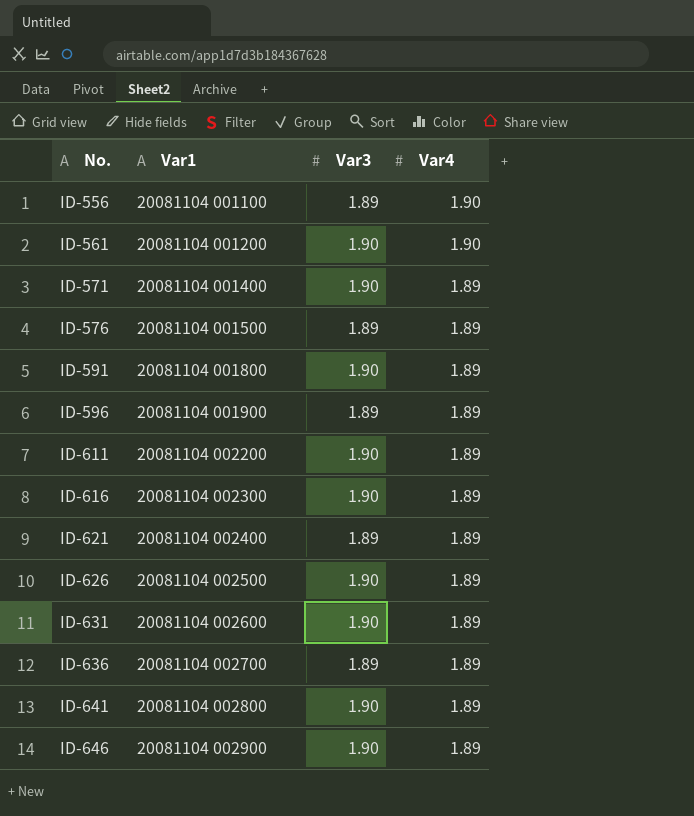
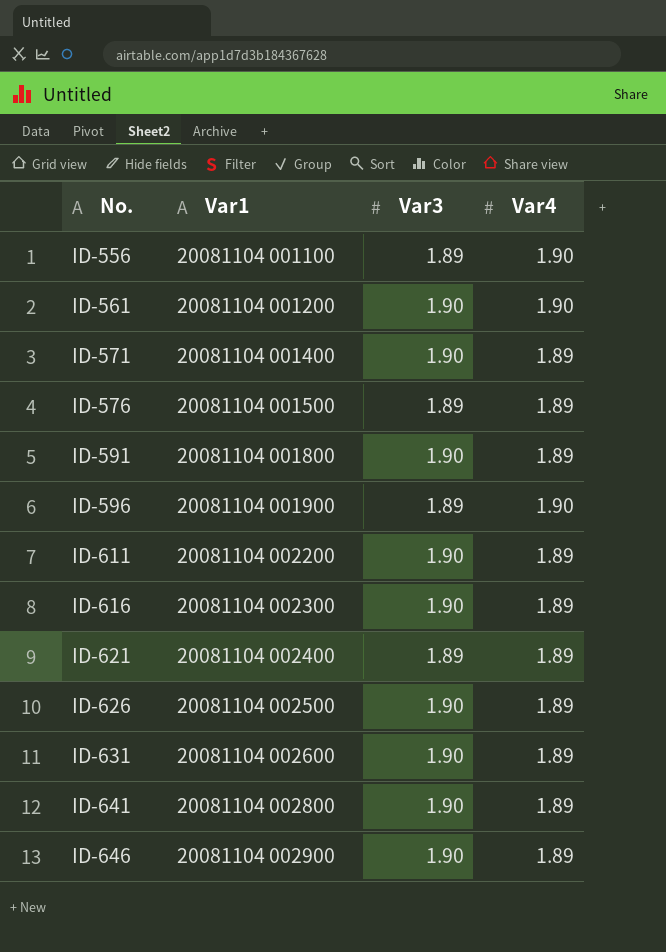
row ID-636: 20081104 002700 | 1.89 | 1.89 -> none
ID-596 | Var4: 1.89 -> 1.90

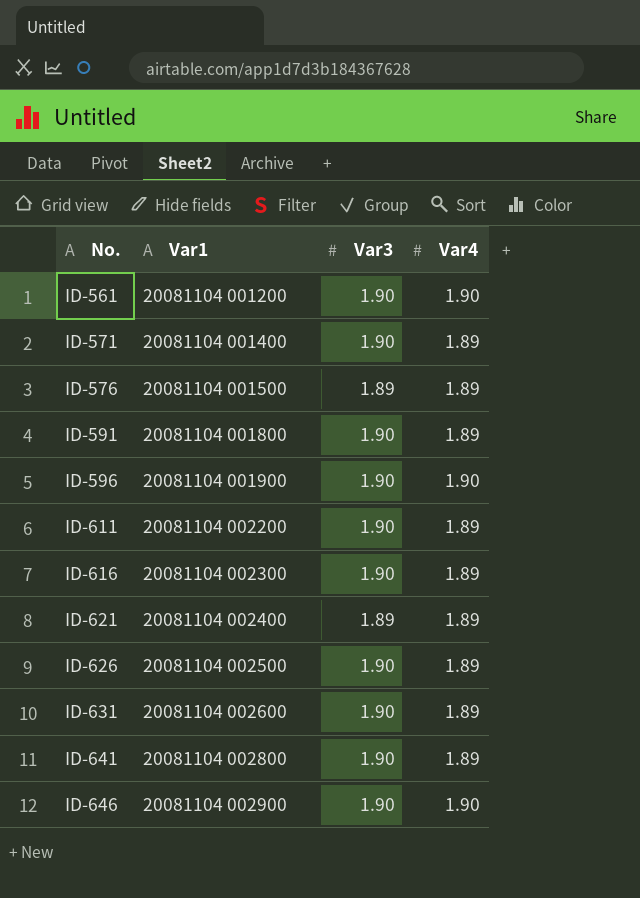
row ID-556: 20081104 001100 | 1.89 | 1.90 -> none
ID-596 | Var3: 1.89 -> 1.90
ID-646 | Var4: 1.89 -> 1.90

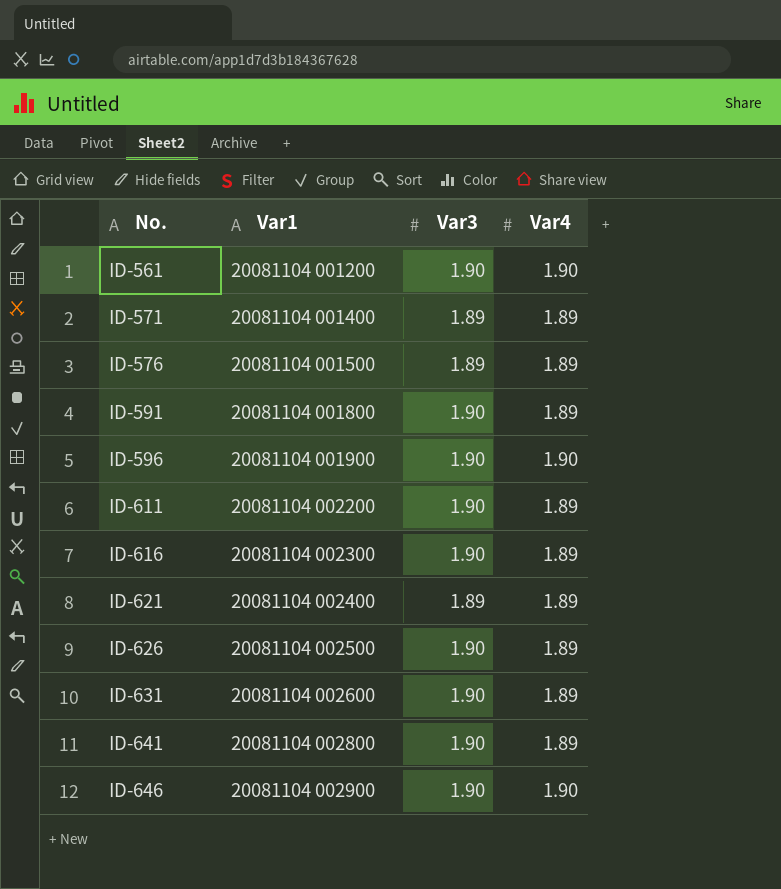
ID-571 | Var3: 1.90 -> 1.89

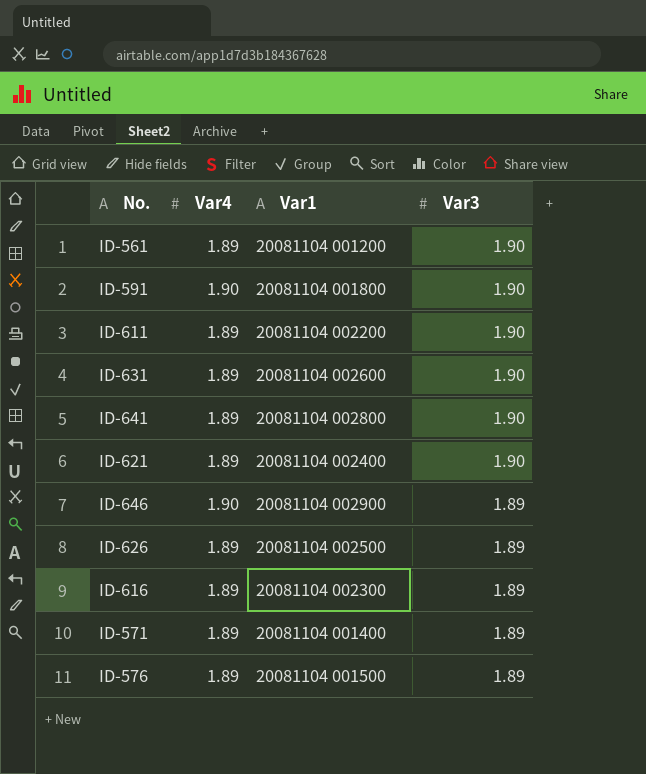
row order: No. ascending -> Var3 descending
column Var4 | position: 4 -> 2
row ID-596: 20081104 001900 | 1.90 | 1.90 -> none
ID-561 | Var4: 1.90 -> 1.89
ID-591 | Var4: 1.89 -> 1.90
ID-621 | Var3: 1.89 -> 1.90
ID-646 | Var3: 1.90 -> 1.89
ID-626 | Var3: 1.90 -> 1.89
ID-616 | Var3: 1.90 -> 1.89

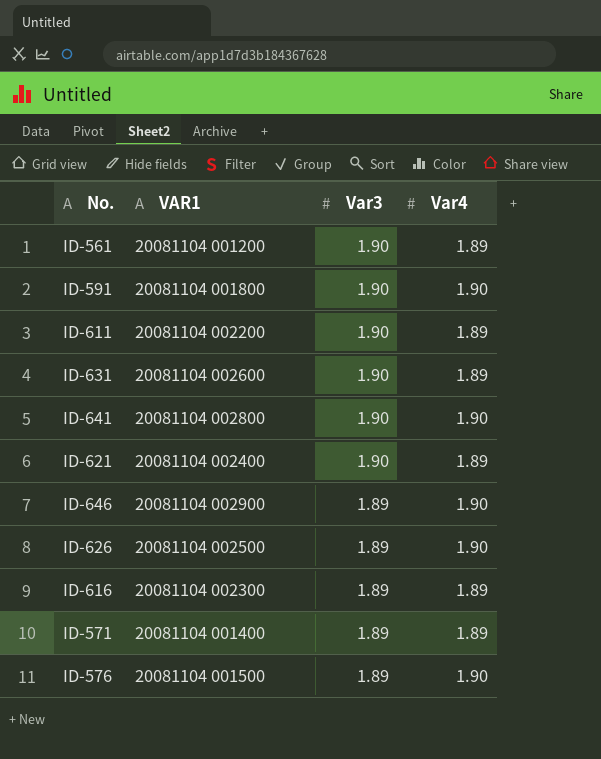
column name: Var1 -> VAR1
column Var4 | position: 2 -> 4
ID-641 | Var4: 1.89 -> 1.90
ID-626 | Var4: 1.89 -> 1.90
ID-576 | Var4: 1.89 -> 1.90

